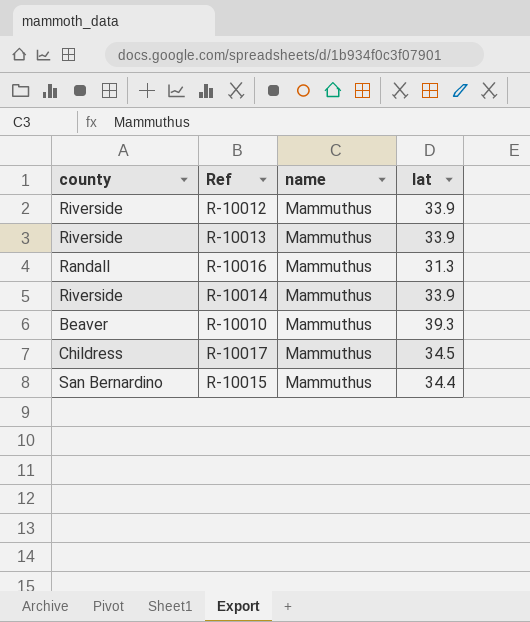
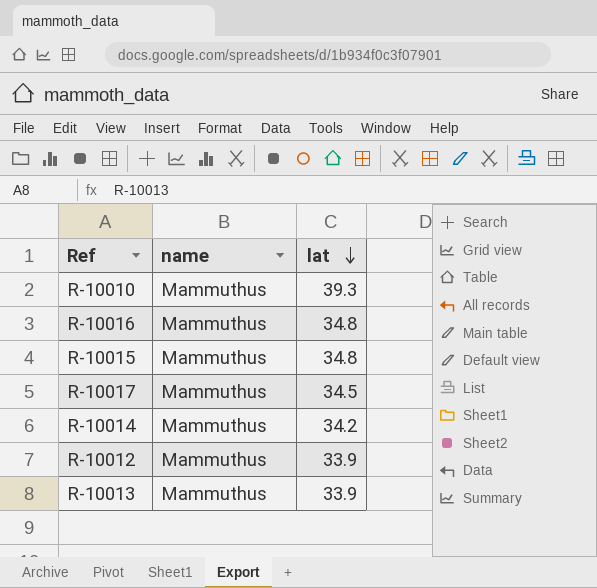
row order: none -> lat descending
column county | position: 1 -> none
R-10016 | lat: 31.3 -> 34.8
R-10015 | lat: 34.4 -> 34.8
R-10014 | lat: 33.9 -> 34.2

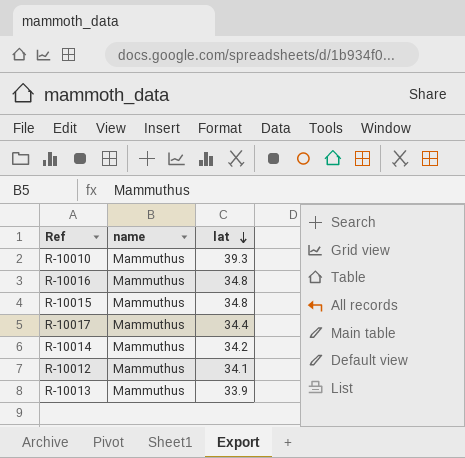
R-10017 | lat: 34.5 -> 34.4
R-10012 | lat: 33.9 -> 34.1

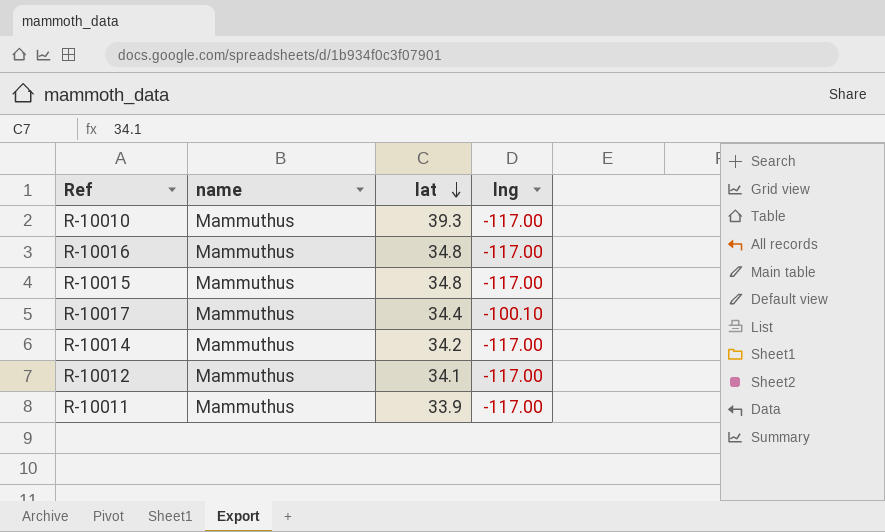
column lng | position: none -> 4
row R-10013: Mammuthus | 33.9 -> none
row R-10011: none -> Mammuthus | 33.9 | -117.00

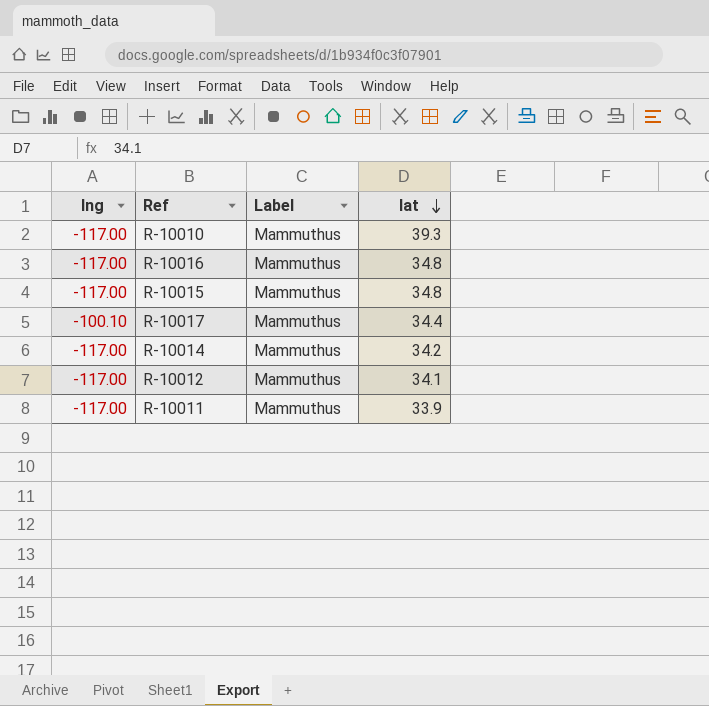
column lng | position: 4 -> 1
column name: name -> Label

